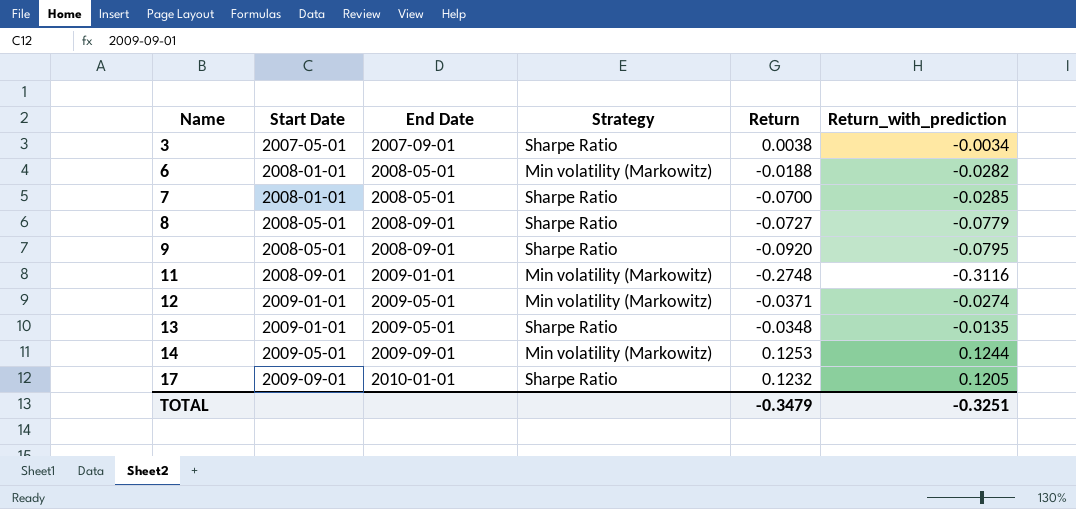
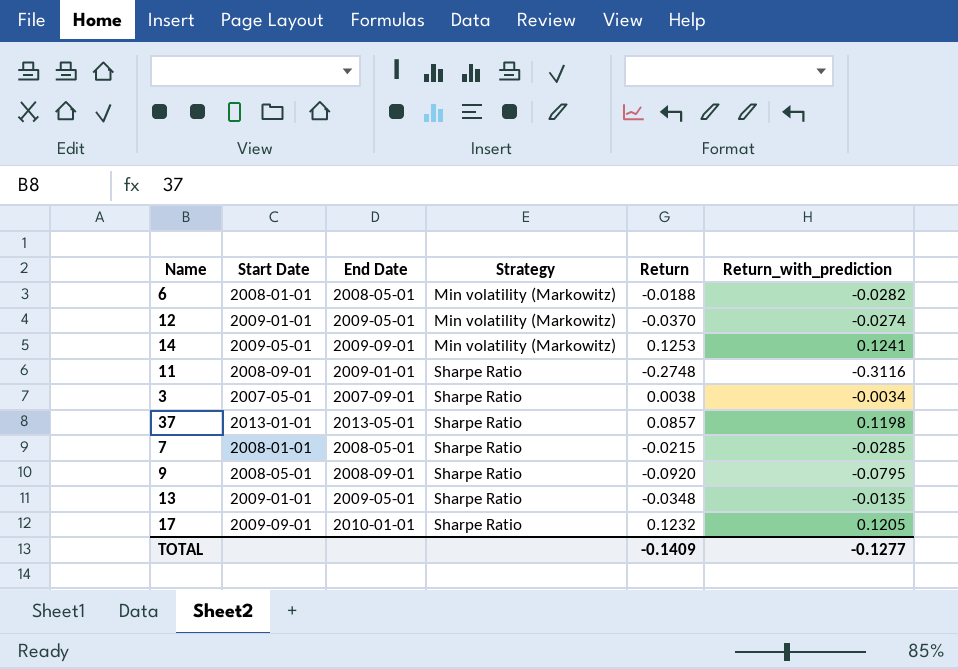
row order: Name ascending -> Strategy ascending
row 8: 2008-05-01 | 2008-09-01 | Sharpe Ratio | -0.0727 | -0.0779 -> none
12 | Return: -0.0371 -> -0.0370
14 | Return_with_prediction: 0.1244 -> 0.1241
11 | Strategy: Min volatility (Markowitz) -> Sharpe Ratio
row 37: none -> 2013-01-01 | 2013-05-01 | Sharpe Ratio | 0.0857 | 0.1198
7 | Return: -0.0700 -> -0.0215
TOTAL | Return: -0.3479 -> -0.1409
TOTAL | Return_with_prediction: -0.3251 -> -0.1277

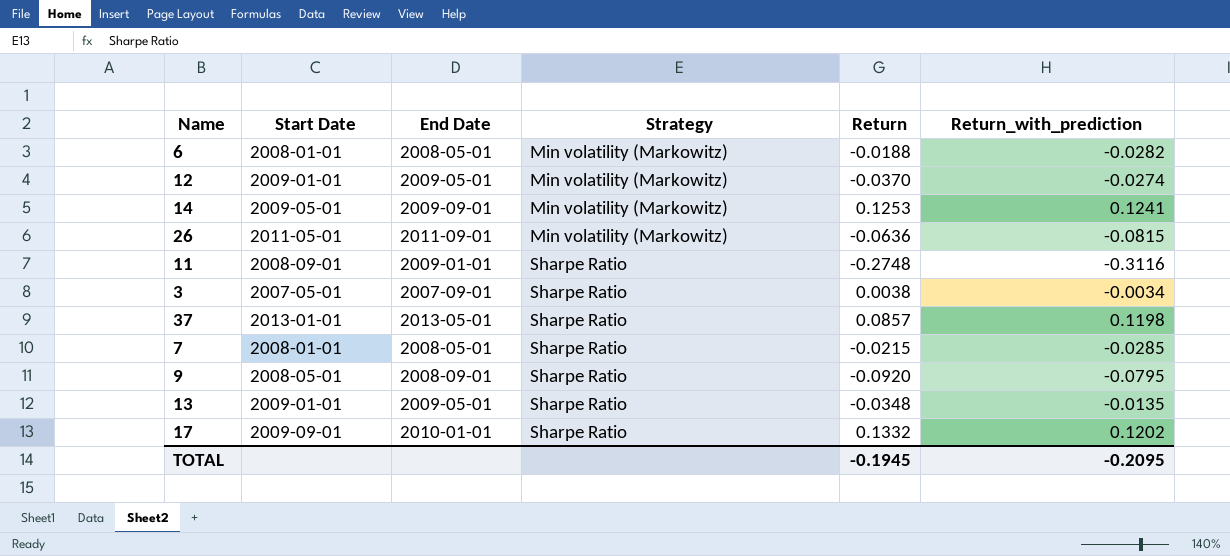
row 26: none -> 2011-05-01 | 2011-09-01 | Min volatility (Markowitz) | -0.0636 | -0.0815
17 | Return: 0.1232 -> 0.1332
17 | Return_with_prediction: 0.1205 -> 0.1202
TOTAL | Return: -0.1409 -> -0.1945
TOTAL | Return_with_prediction: -0.1277 -> -0.2095

